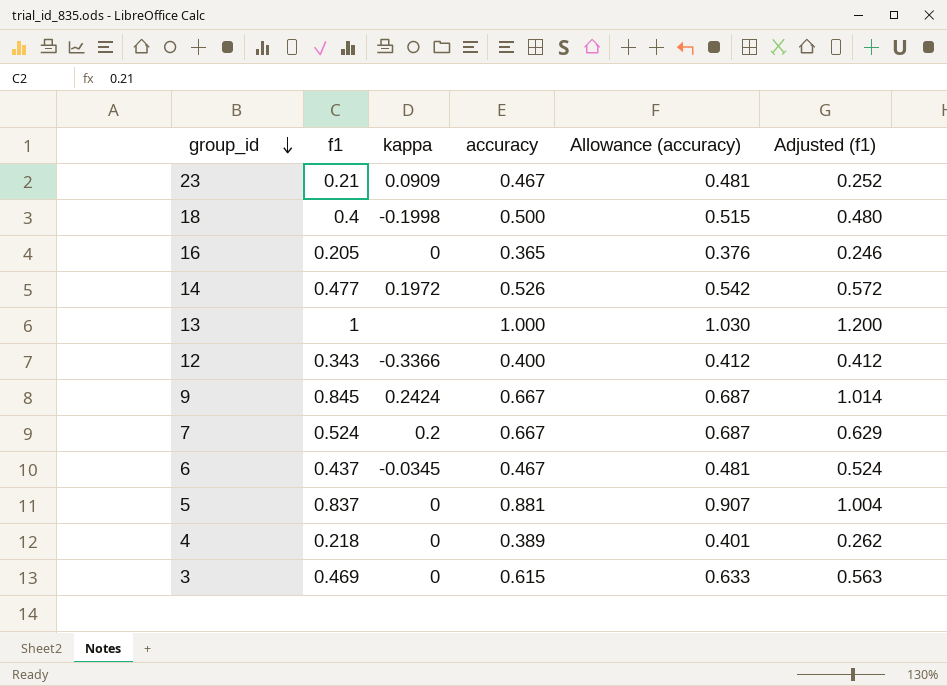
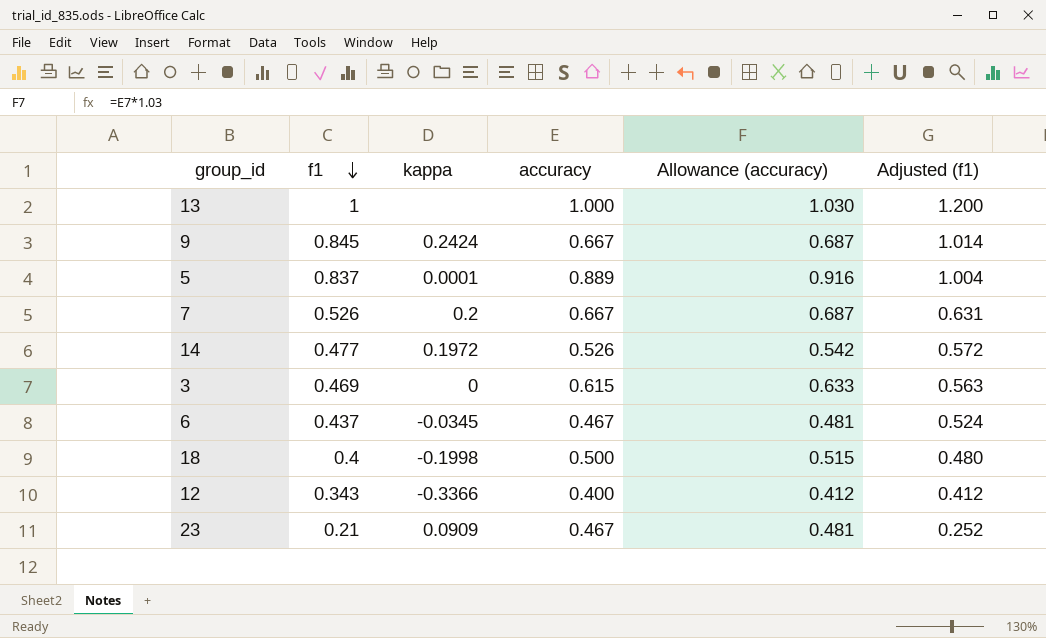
row order: group_id descending -> f1 descending
row 16: 0.205 | 0 | 0.365 | 0.376 | 0.246 -> none
row 4: 0.218 | 0 | 0.389 | 0.401 | 0.262 -> none
5 | kappa: 0 -> 0.0001
5 | accuracy: 0.881 -> 0.889
5 | Allowance (accuracy): 0.907 -> 0.916
7 | f1: 0.524 -> 0.526
7 | Adjusted (f1): 0.629 -> 0.631

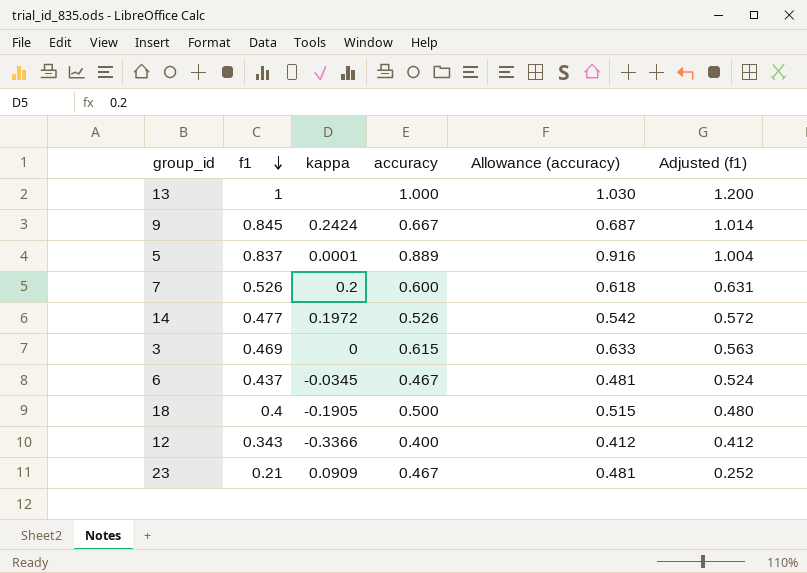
7 | accuracy: 0.667 -> 0.600
7 | Allowance (accuracy): 0.687 -> 0.618
18 | kappa: -0.1998 -> -0.1905

